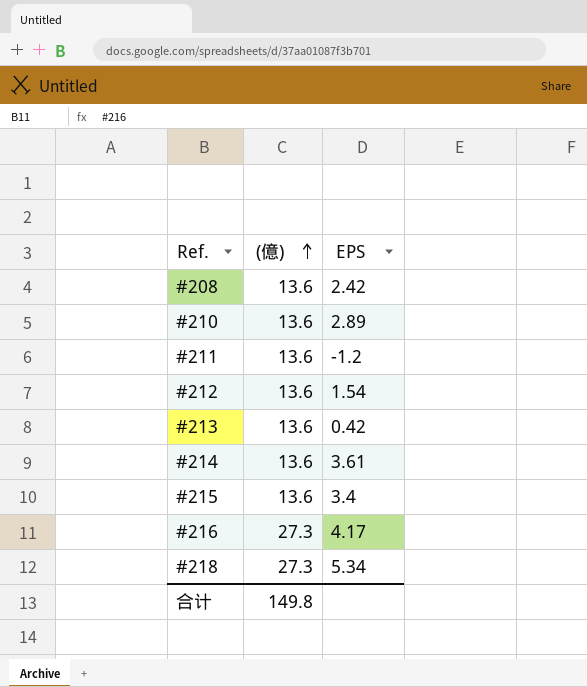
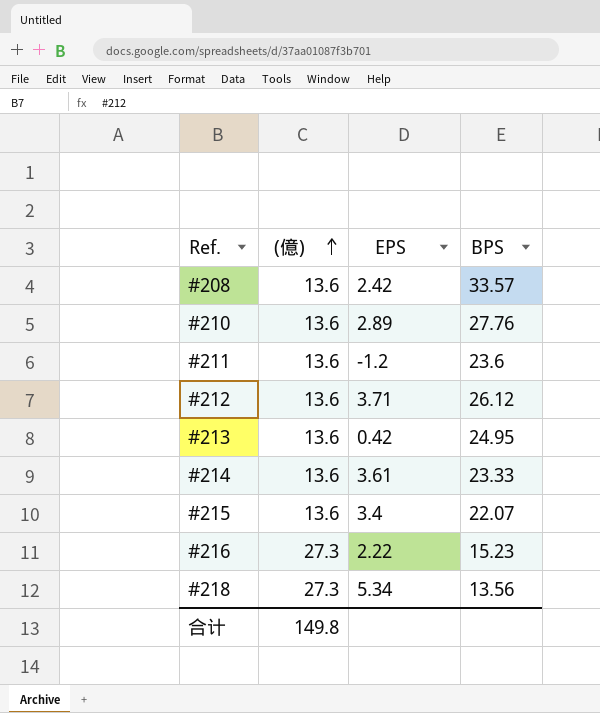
column BPS | position: none -> 4
#212 | EPS: 1.54 -> 3.71
#216 | EPS: 4.17 -> 2.22

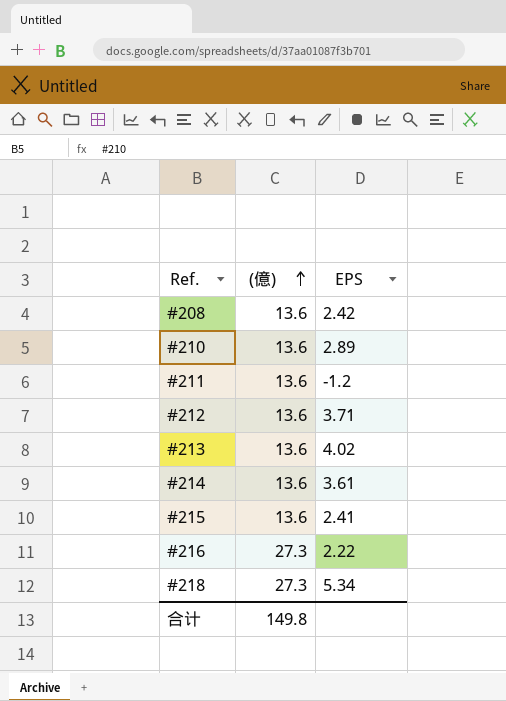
column BPS | position: 4 -> none
#213 | EPS: 0.42 -> 4.02
#215 | EPS: 3.4 -> 2.41

